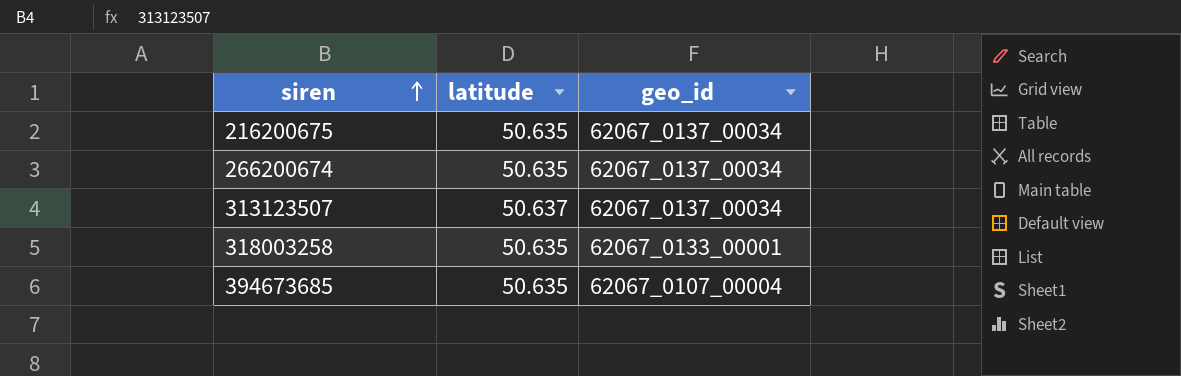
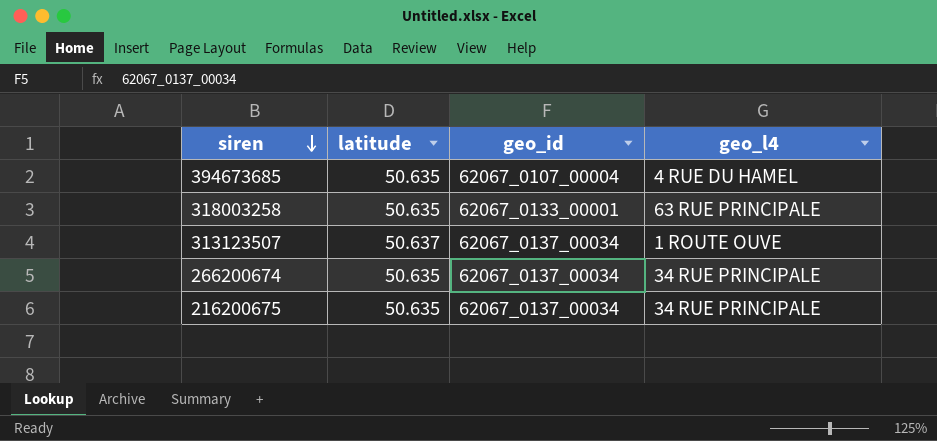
row order: siren ascending -> siren descending
column geo_l4 | position: none -> 4

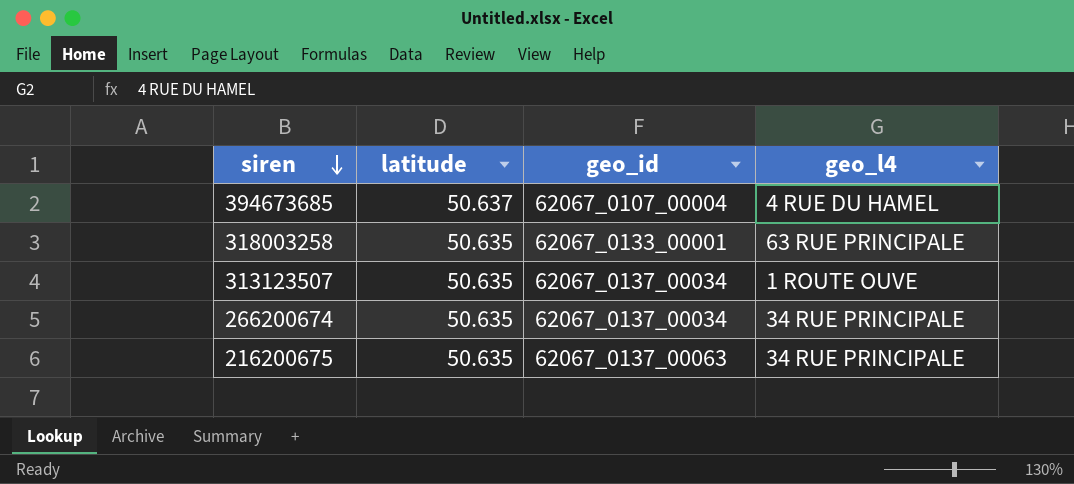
394673685 | latitude: 50.635 -> 50.637
313123507 | latitude: 50.637 -> 50.635
216200675 | geo_id: 62067_0137_00034 -> 62067_0137_00063

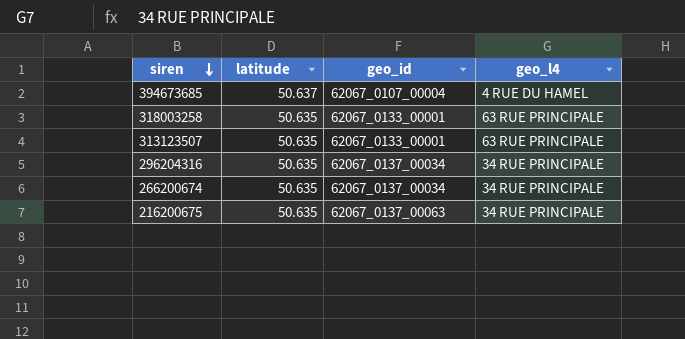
313123507 | geo_id: 62067_0137_00034 -> 62067_0133_00001
313123507 | geo_l4: 1 ROUTE OUVE -> 63 RUE PRINCIPALE
row 296204316: none -> 50.635 | 62067_0137_00034 | 34 RUE PRINCIPALE

